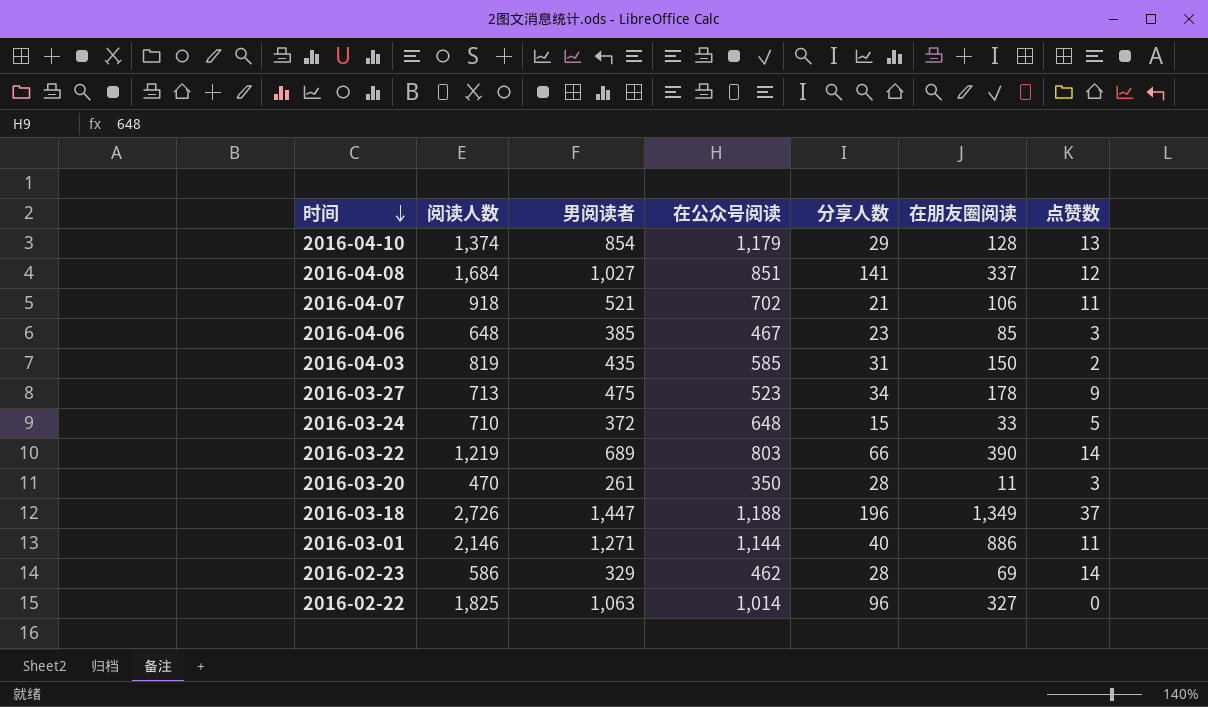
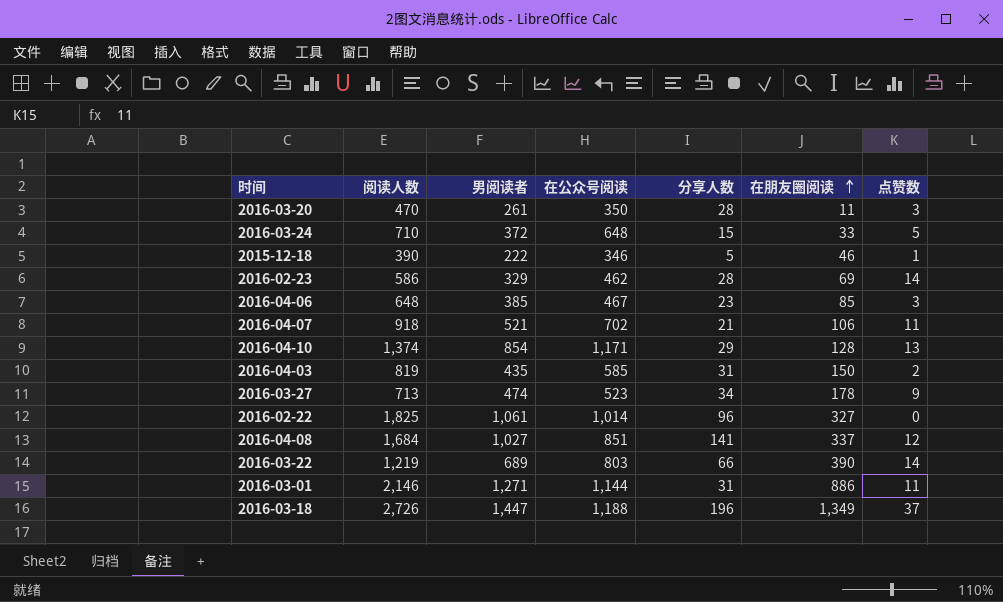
row order: 时间 descending -> 在朋友圈阅读 ascending
row 2015-12-18: none -> 390 | 222 | 346 | 5 | 46 | 1
2016-04-10 | 在公众号阅读: 1,179 -> 1,171
2016-03-27 | 男阅读者: 475 -> 474
2016-02-22 | 男阅读者: 1,063 -> 1,061
2016-03-01 | 分享人数: 40 -> 31

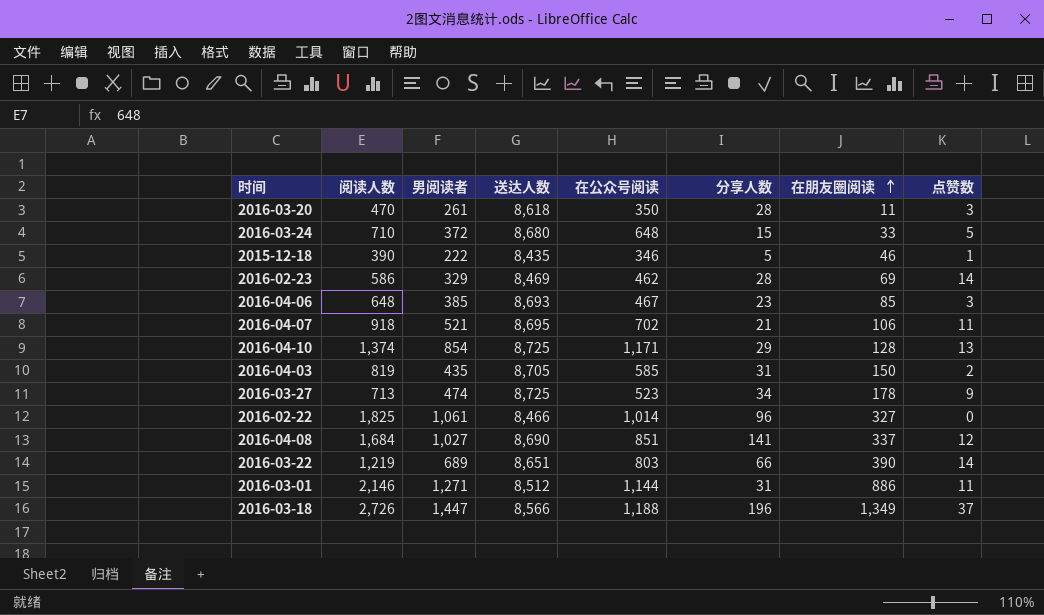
column 送达人数 | position: none -> 4

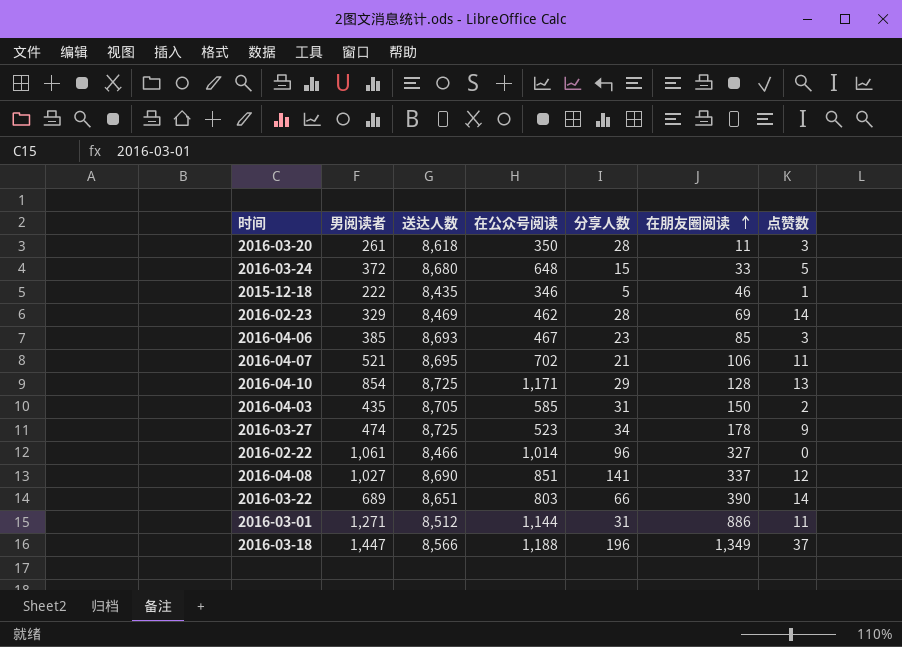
column 阅读人数 | position: 2 -> none

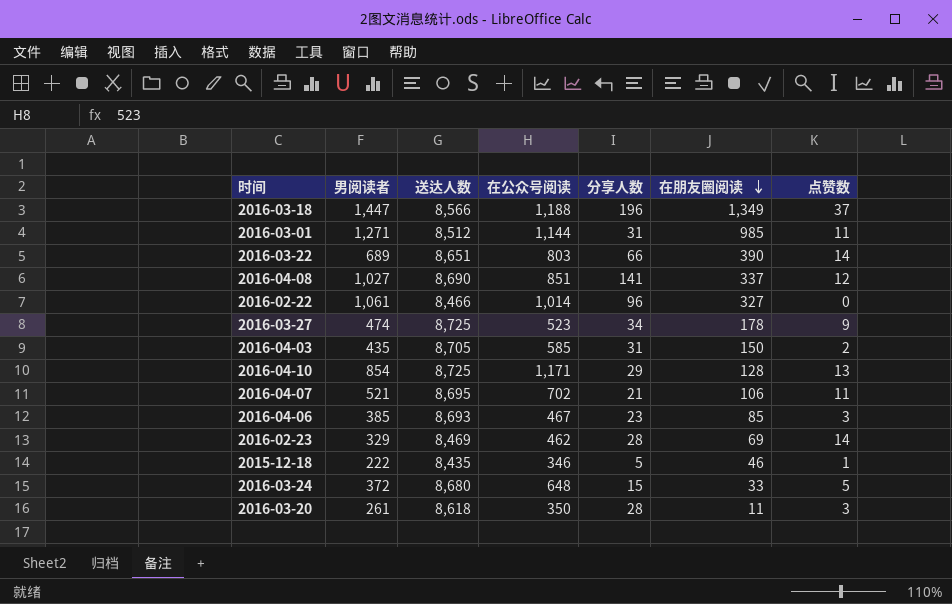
row order: 在朋友圈阅读 ascending -> 在朋友圈阅读 descending
2016-03-01 | 在朋友圈阅读: 886 -> 985

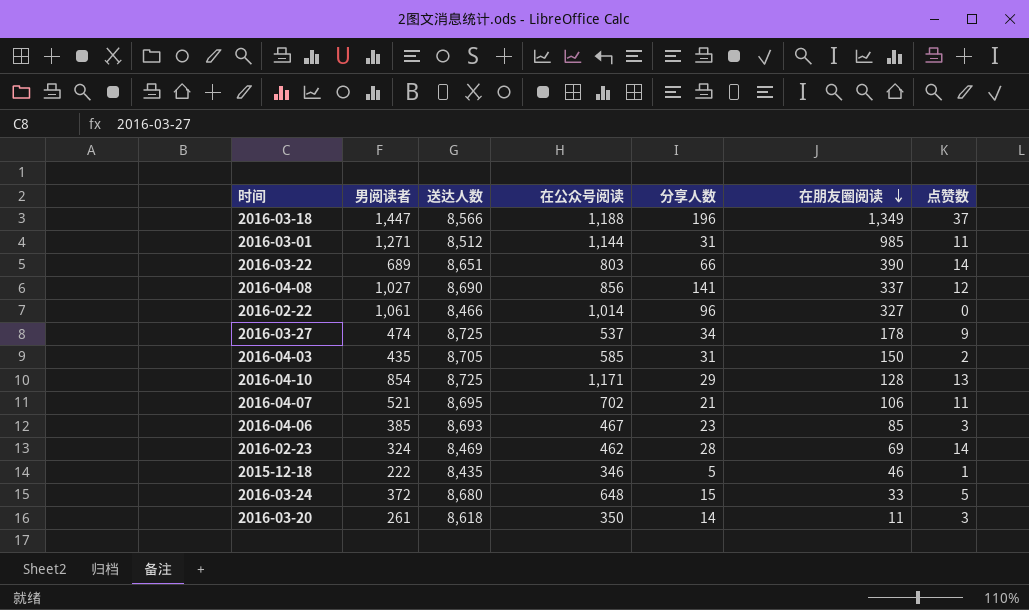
2016-04-08 | 在公众号阅读: 851 -> 856
2016-03-27 | 在公众号阅读: 523 -> 537
2016-02-23 | 男阅读者: 329 -> 324
2016-03-20 | 分享人数: 28 -> 14

